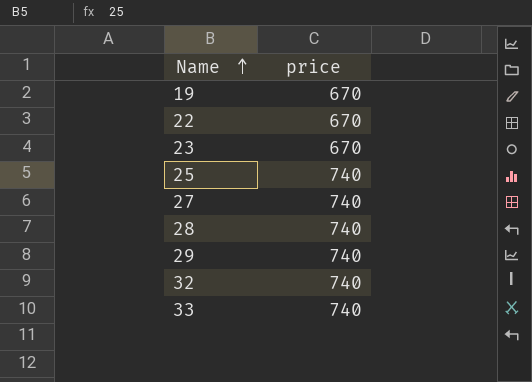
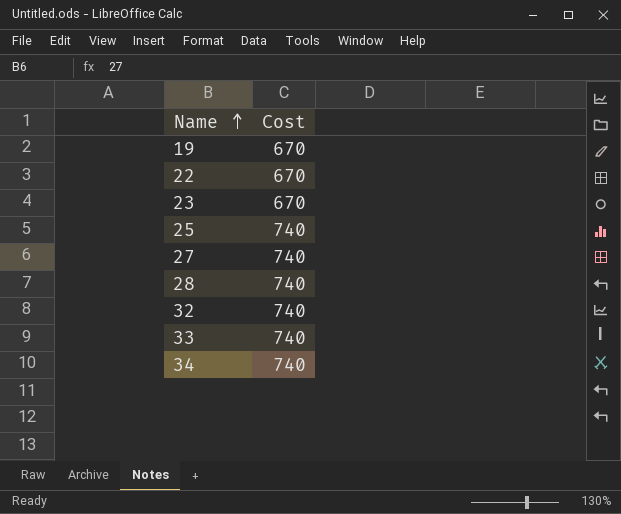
column name: price -> Cost
row 29: 740 -> none
row 34: none -> 740

